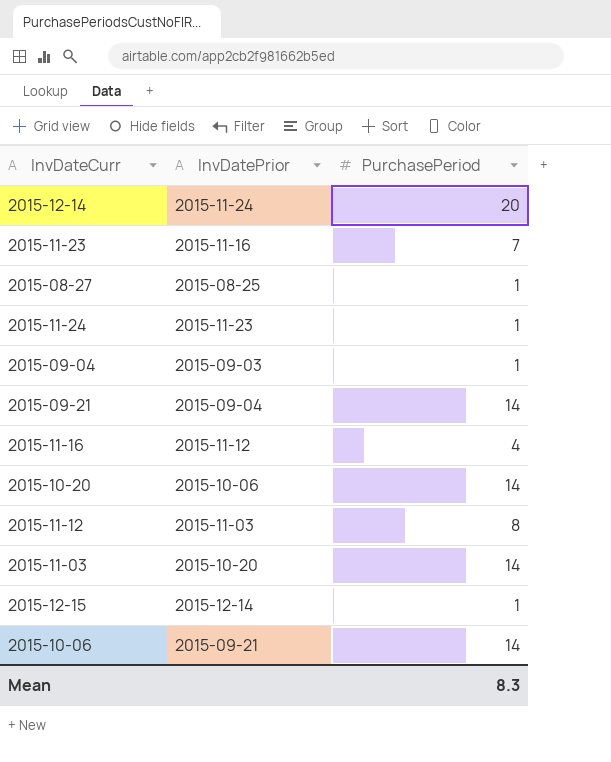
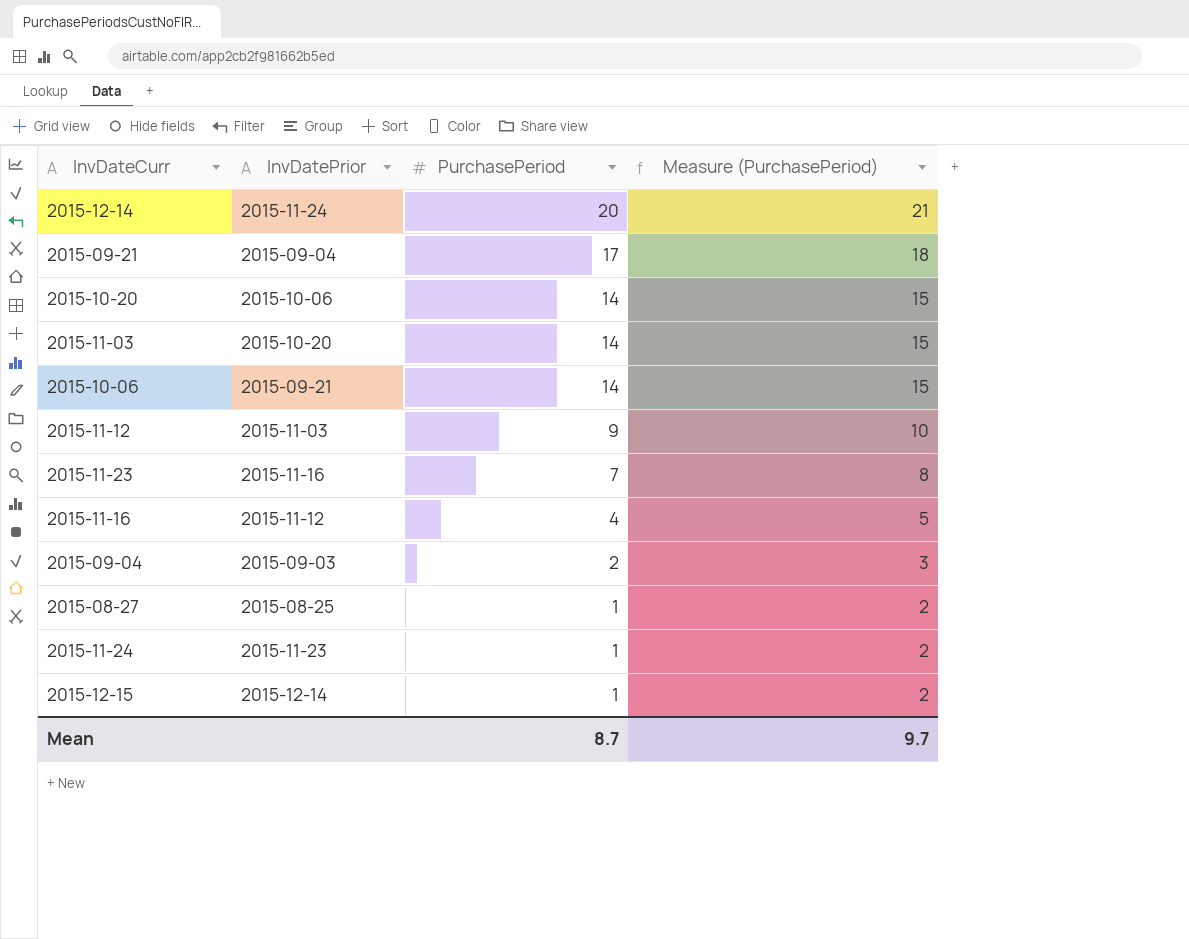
row order: none -> PurchasePeriod descending
column Measure (PurchasePeriod) | formula: none -> [PurchasePeriod] + 1
2015-09-21 | PurchasePeriod: 14 -> 17
2015-11-12 | PurchasePeriod: 8 -> 9
2015-09-04 | PurchasePeriod: 1 -> 2
Mean | PurchasePeriod: 8.3 -> 8.7

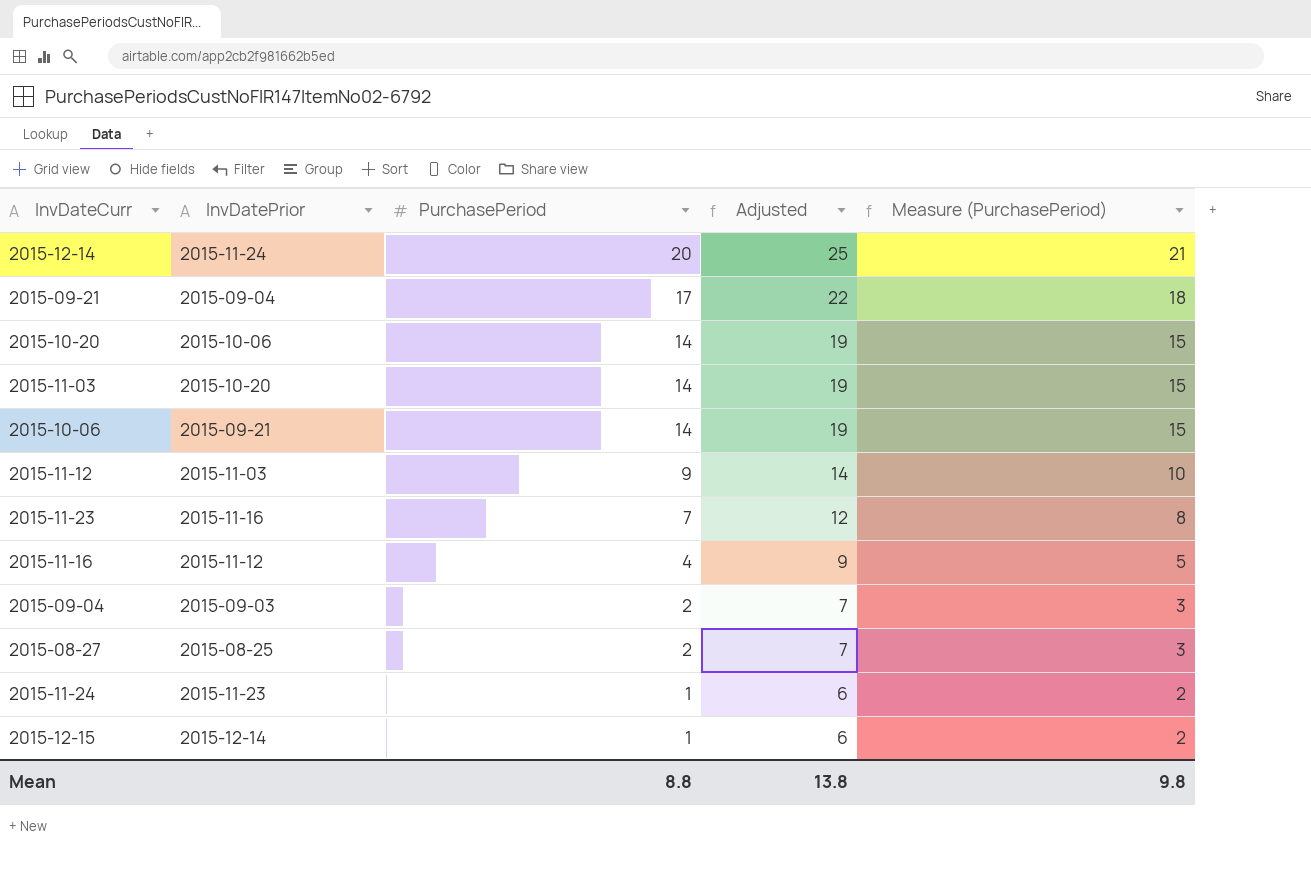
column Adjusted | formula: none -> [PurchasePeriod] + 5
2015-08-27 | PurchasePeriod: 1 -> 2
2015-08-27 | Measure (PurchasePeriod): 2 -> 3
Mean | PurchasePeriod: 8.7 -> 8.8
Mean | Measure (PurchasePeriod): 9.7 -> 9.8

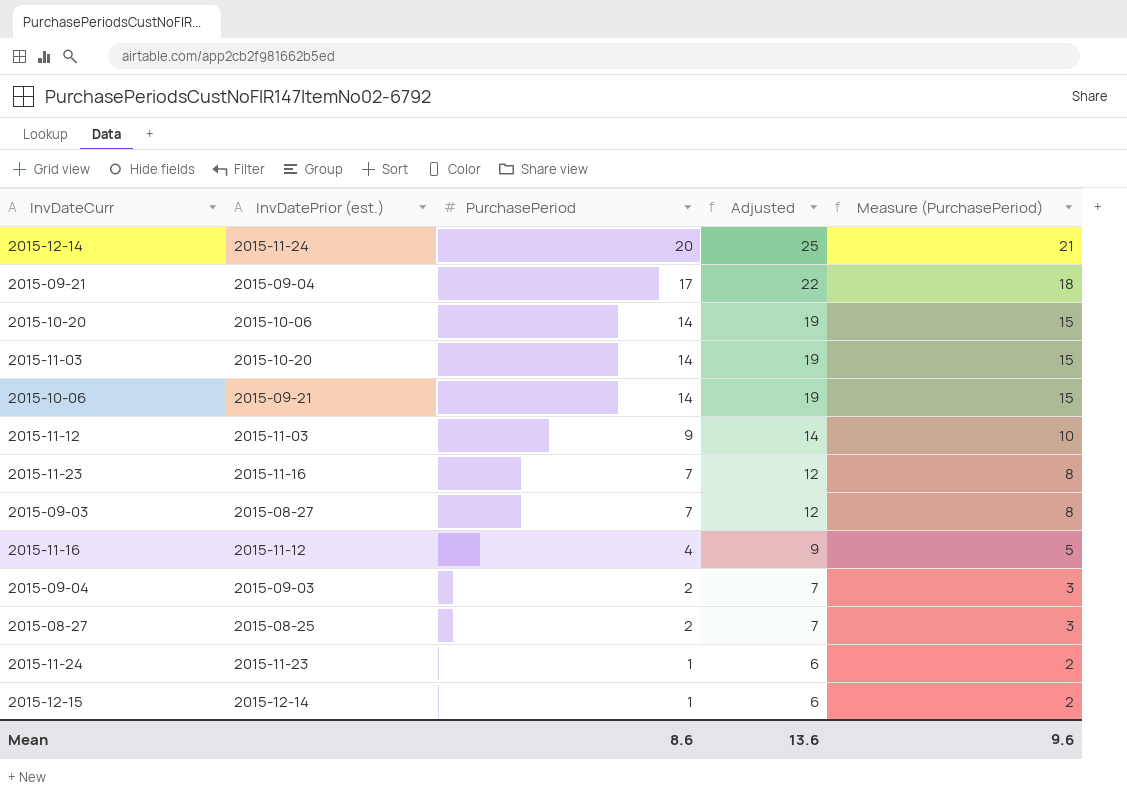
column name: InvDatePrior -> InvDatePrior (est.)
row 2015-09-03: none -> 2015-08-27 | 7 | 12 | 8
Mean | PurchasePeriod: 8.8 -> 8.6
Mean | Adjusted: 13.8 -> 13.6
Mean | Measure (PurchasePeriod): 9.8 -> 9.6

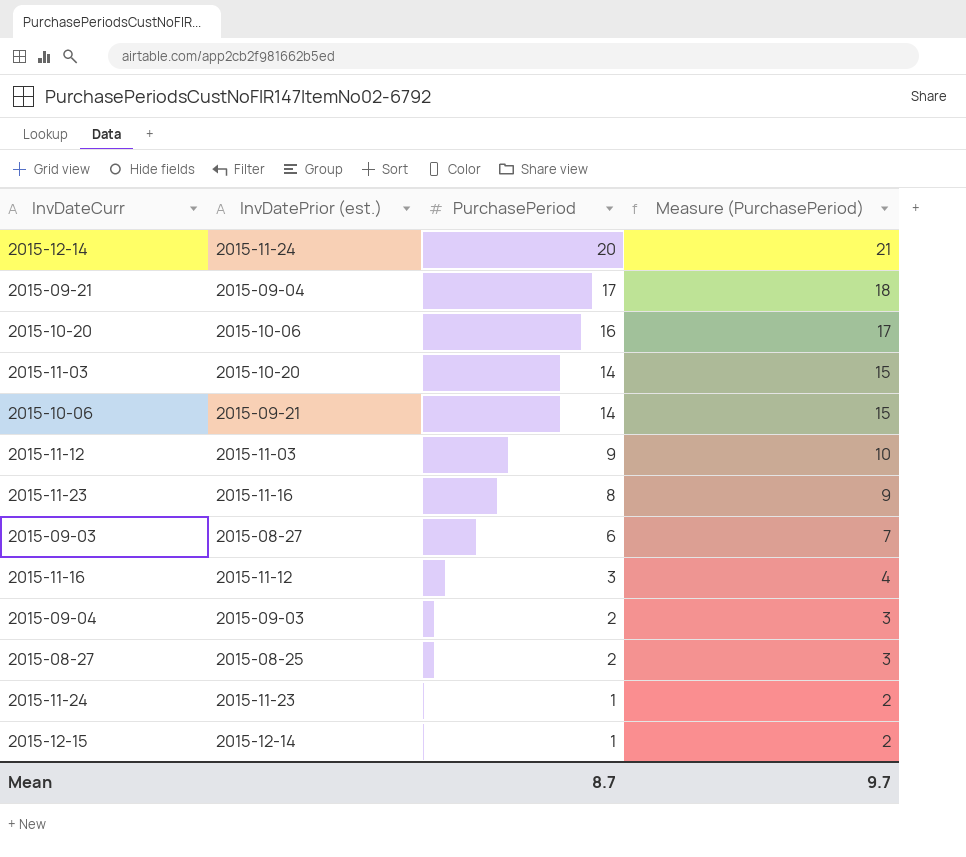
column Adjusted | formula: [PurchasePeriod] + 5 -> none
2015-10-20 | PurchasePeriod: 14 -> 16
2015-10-20 | Measure (PurchasePeriod): 15 -> 17
2015-11-23 | PurchasePeriod: 7 -> 8
2015-11-23 | Measure (PurchasePeriod): 8 -> 9
2015-09-03 | PurchasePeriod: 7 -> 6
2015-09-03 | Measure (PurchasePeriod): 8 -> 7
2015-11-16 | PurchasePeriod: 4 -> 3
2015-11-16 | Measure (PurchasePeriod): 5 -> 4
Mean | PurchasePeriod: 8.6 -> 8.7
Mean | Measure (PurchasePeriod): 9.6 -> 9.7

